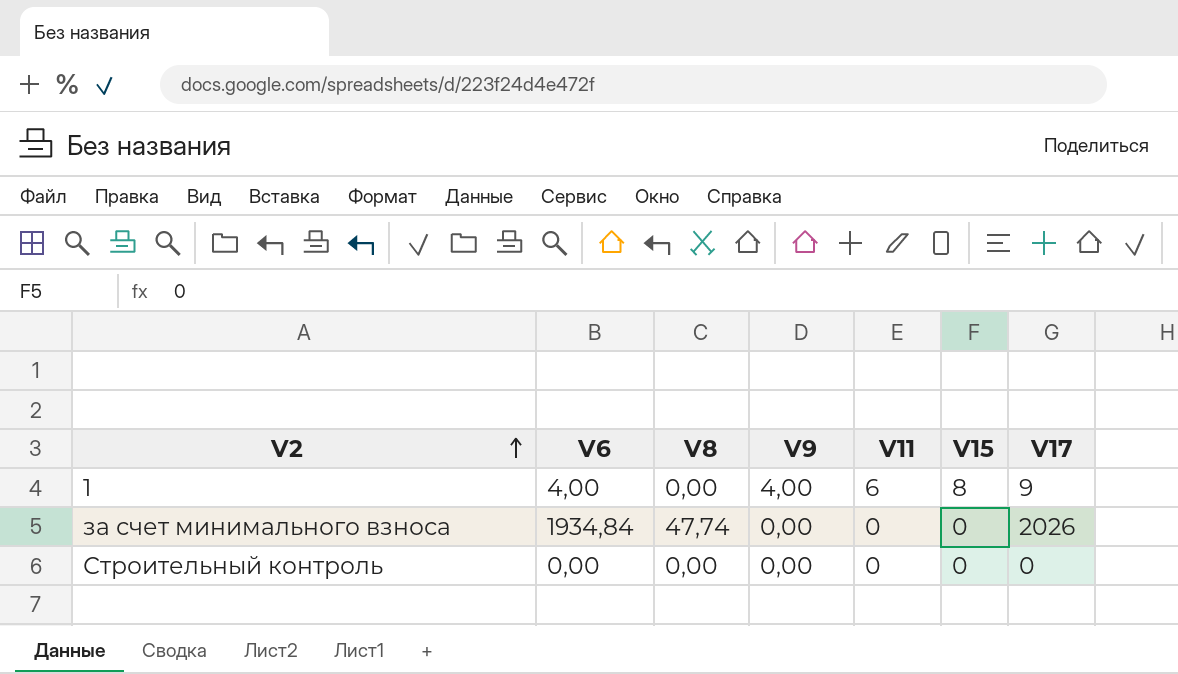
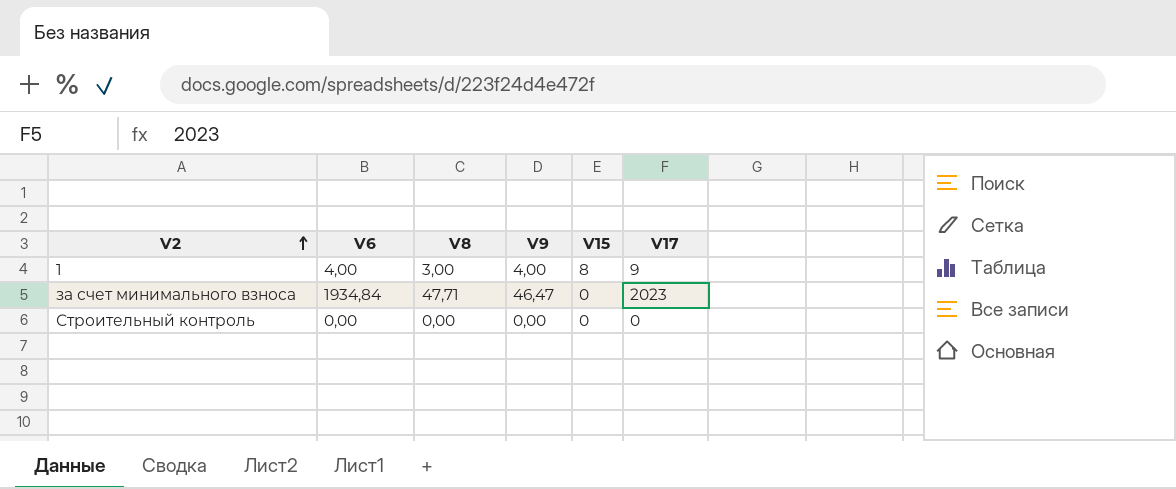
column V11 | position: 5 -> none
1 | V8: 0,00 -> 3,00
за счет минимального взноса | V8: 47,74 -> 47,71
за счет минимального взноса | V9: 0,00 -> 46,47
за счет минимального взноса | V17: 2026 -> 2023

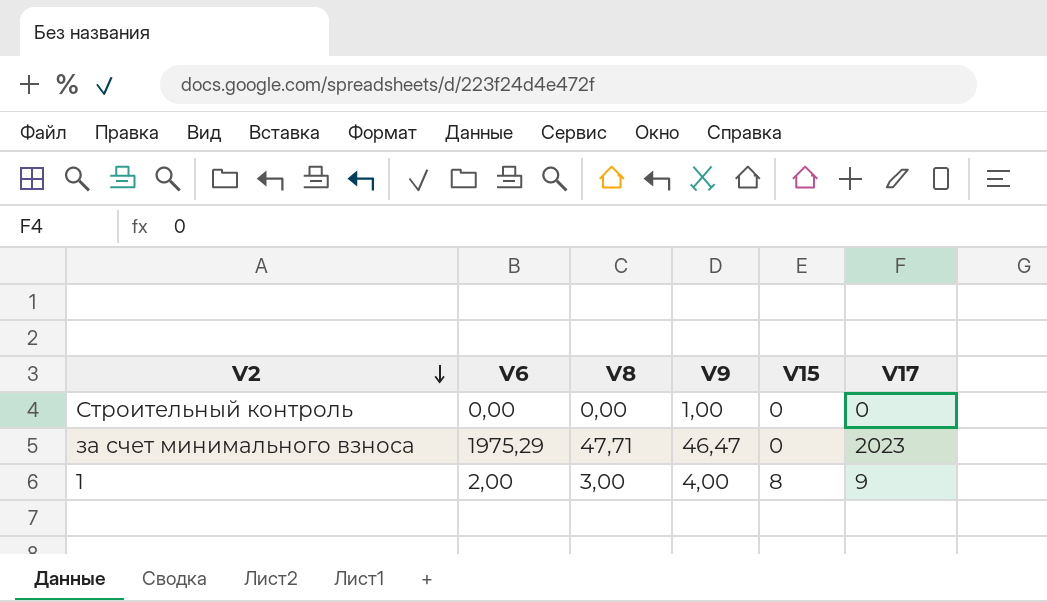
row order: V2 ascending -> V2 descending
Строительный контроль | V9: 0,00 -> 1,00
за счет минимального взноса | V6: 1934,84 -> 1975,29
1 | V6: 4,00 -> 2,00

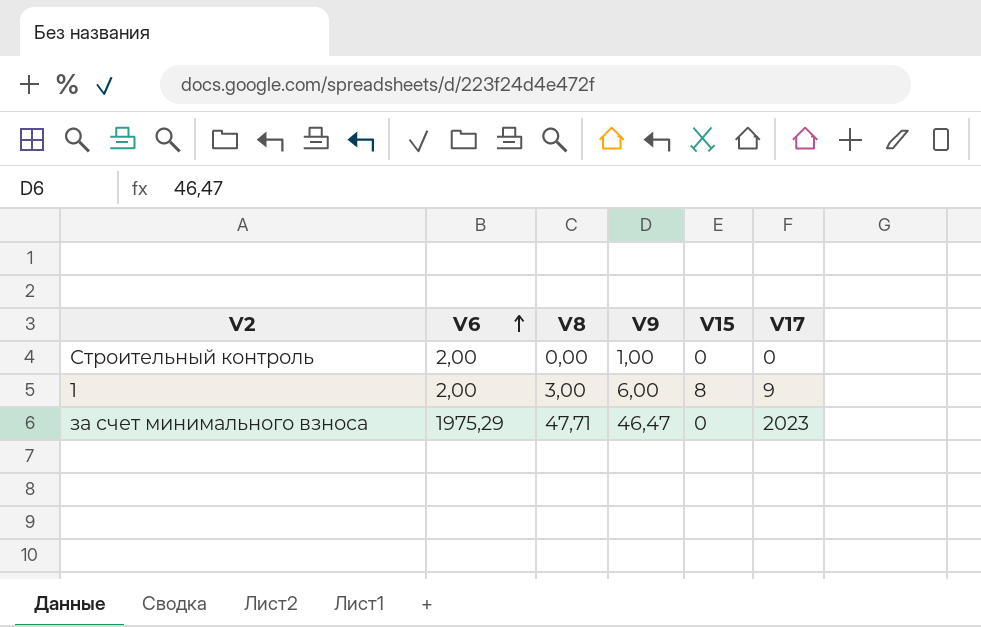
row order: V2 descending -> V6 ascending
Строительный контроль | V6: 0,00 -> 2,00
1 | V9: 4,00 -> 6,00

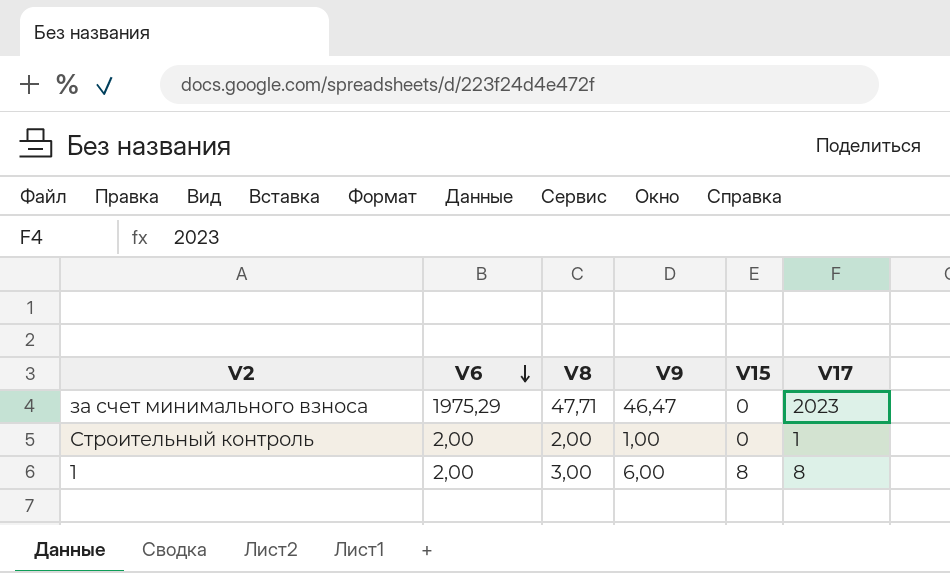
row order: V6 ascending -> V6 descending
Строительный контроль | V8: 0,00 -> 2,00
Строительный контроль | V17: 0 -> 1
1 | V17: 9 -> 8

